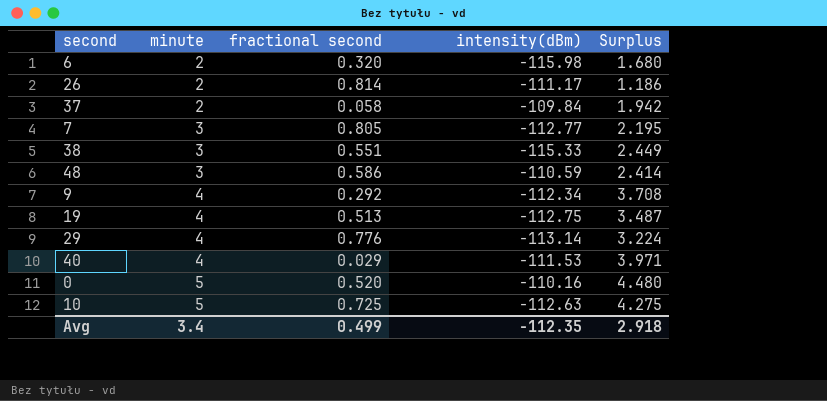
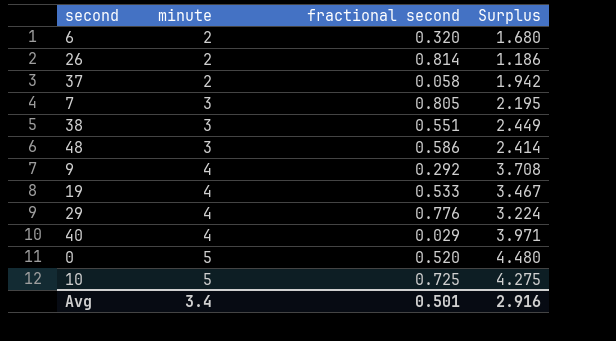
column intensity(dBm) | position: 4 -> none
19 | fractional second: 0.513 -> 0.533
19 | Surplus: 3.487 -> 3.467
Avg | fractional second: 0.499 -> 0.501
Avg | Surplus: 2.918 -> 2.916

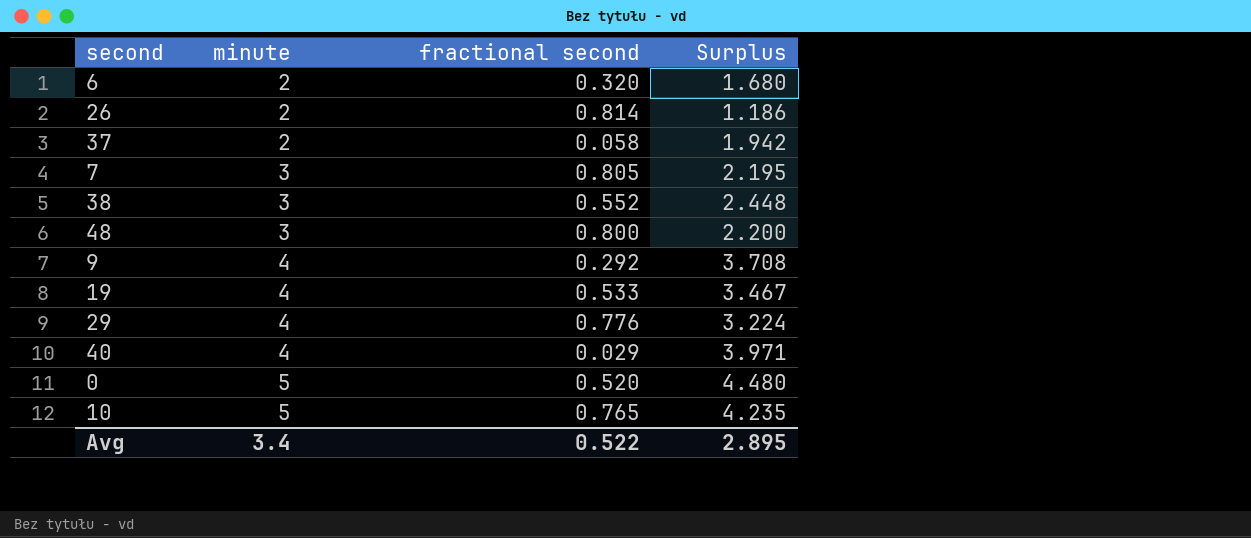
38 | fractional second: 0.551 -> 0.552
38 | Surplus: 2.449 -> 2.448
48 | fractional second: 0.586 -> 0.800
48 | Surplus: 2.414 -> 2.200
10 | fractional second: 0.725 -> 0.765
10 | Surplus: 4.275 -> 4.235
Avg | fractional second: 0.501 -> 0.522
Avg | Surplus: 2.916 -> 2.895

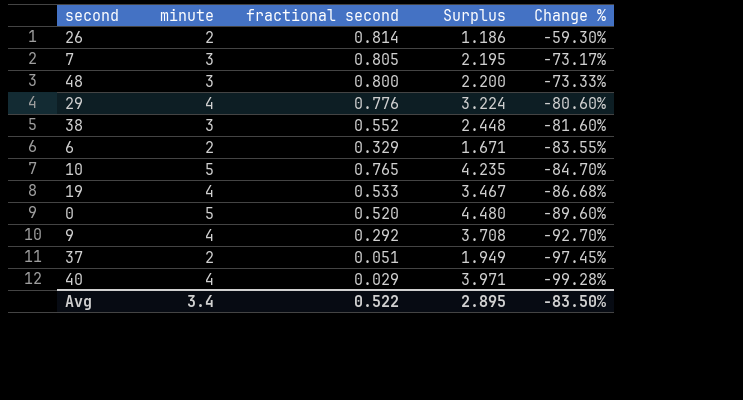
row order: minute ascending -> Change % descending
column Change % | formula: none -> ([fractional second] - [minute]) / [minute]
6 | fractional second: 0.320 -> 0.329
6 | Surplus: 1.680 -> 1.671
37 | fractional second: 0.058 -> 0.051
37 | Surplus: 1.942 -> 1.949

